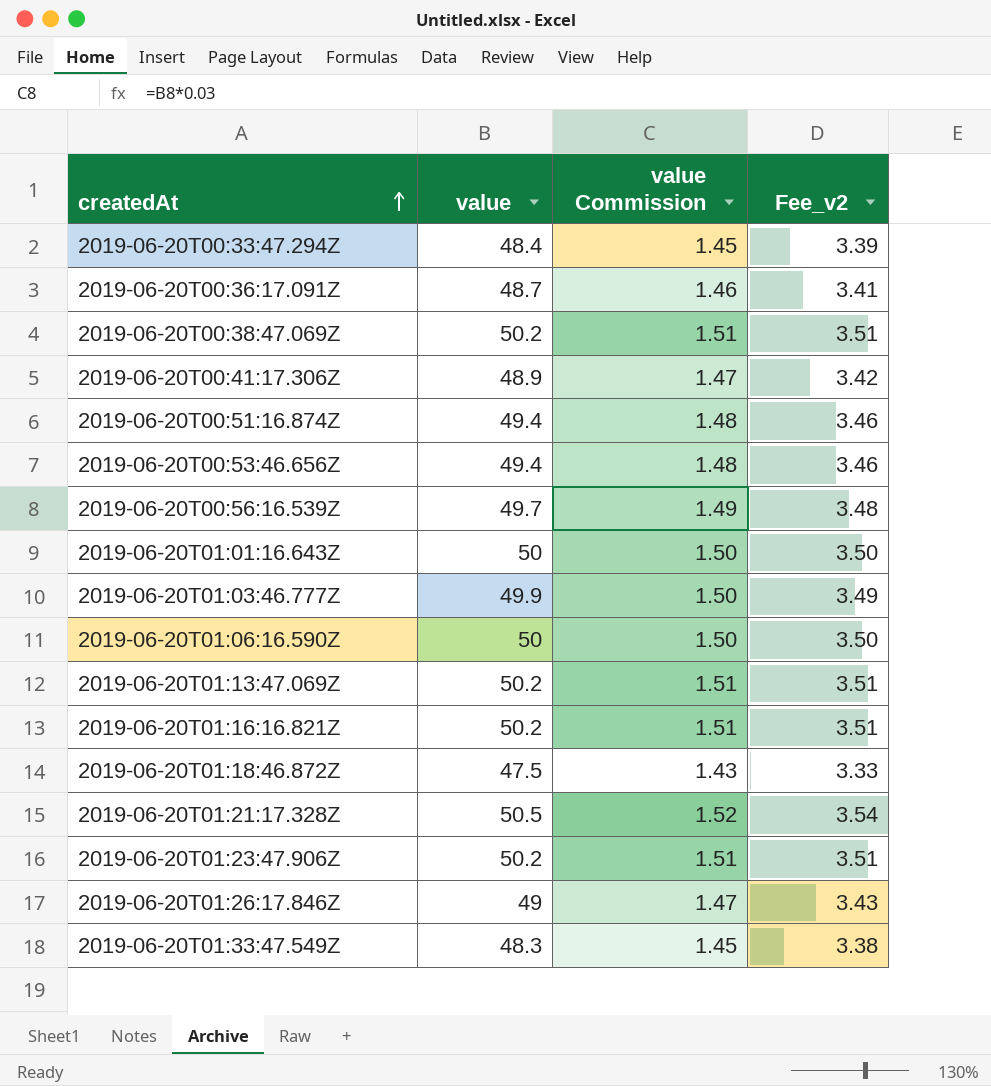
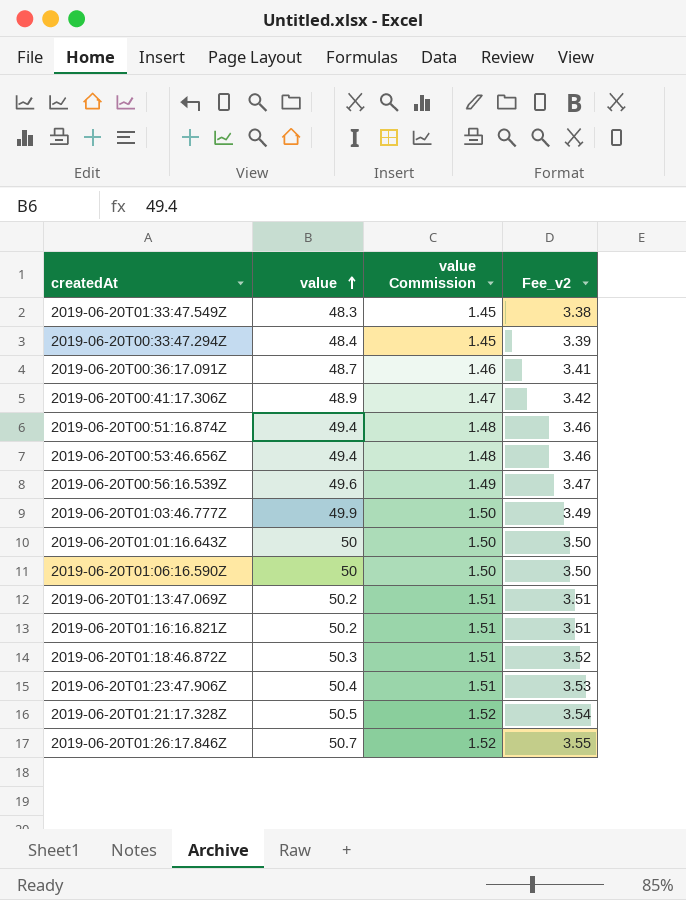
row order: createdAt ascending -> value ascending
row 2019-06-20T00:38:47.069Z: 50.2 | 1.51 | 3.51 -> none
2019-06-20T00:56:16.539Z | value: 49.7 -> 49.6
2019-06-20T00:56:16.539Z | Fee_v2: 3.48 -> 3.47
2019-06-20T01:18:46.872Z | value: 47.5 -> 50.3
2019-06-20T01:18:46.872Z | value Commission: 1.43 -> 1.51
2019-06-20T01:18:46.872Z | Fee_v2: 3.33 -> 3.52
2019-06-20T01:23:47.906Z | value: 50.2 -> 50.4
2019-06-20T01:23:47.906Z | Fee_v2: 3.51 -> 3.53
2019-06-20T01:26:17.846Z | value: 49 -> 50.7
2019-06-20T01:26:17.846Z | value Commission: 1.47 -> 1.52
2019-06-20T01:26:17.846Z | Fee_v2: 3.43 -> 3.55

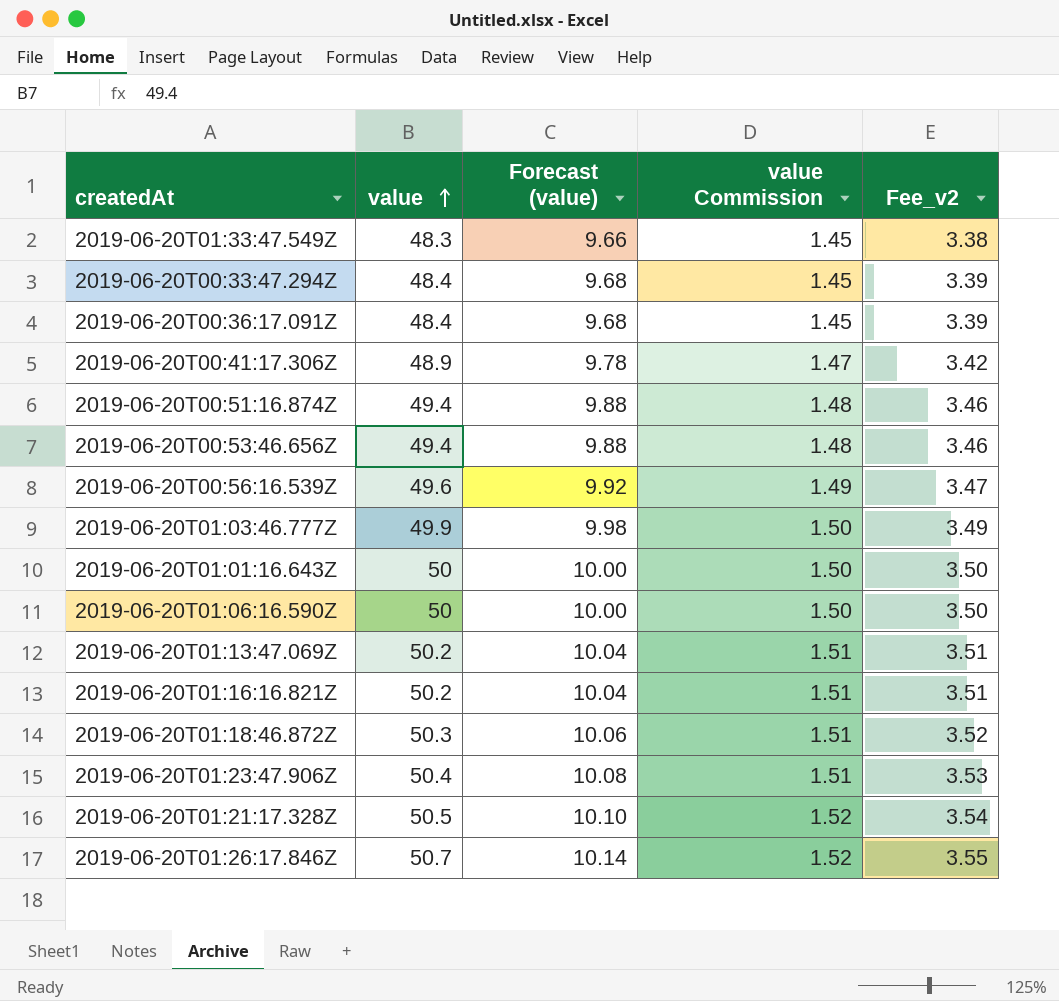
column Forecast (value) | formula: none -> [value] * 0.2
2019-06-20T00:36:17.091Z | value: 48.7 -> 48.4
2019-06-20T00:36:17.091Z | value Commission: 1.46 -> 1.45
2019-06-20T00:36:17.091Z | Fee_v2: 3.41 -> 3.39

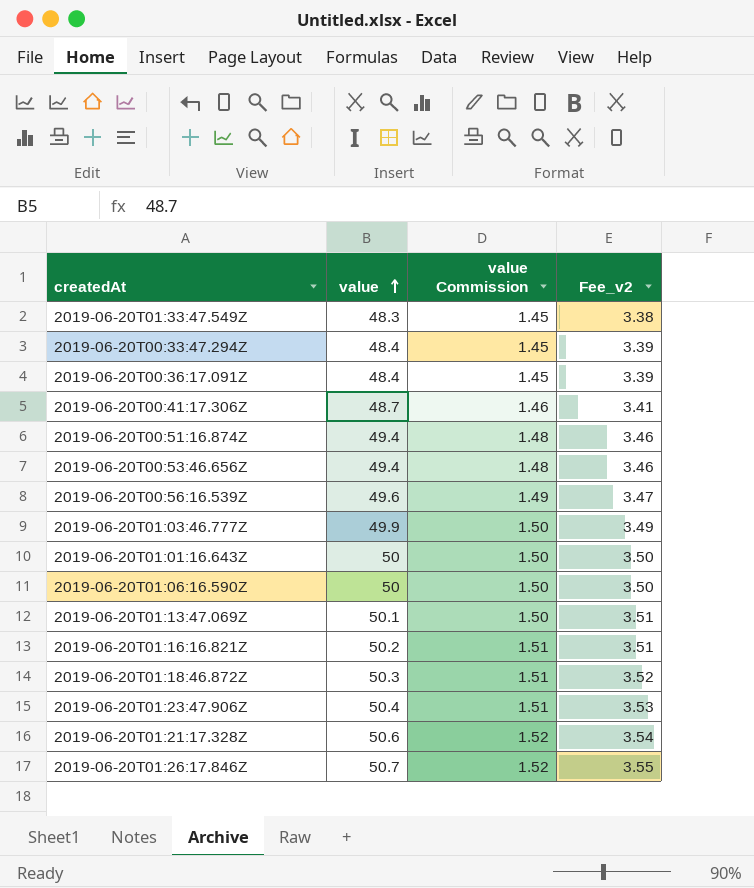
column Forecast (value) | formula: [value] * 0.2 -> none
2019-06-20T00:41:17.306Z | value: 48.9 -> 48.7
2019-06-20T00:41:17.306Z | value Commission: 1.47 -> 1.46
2019-06-20T00:41:17.306Z | Fee_v2: 3.42 -> 3.41
2019-06-20T01:13:47.069Z | value: 50.2 -> 50.1
2019-06-20T01:13:47.069Z | value Commission: 1.51 -> 1.50
2019-06-20T01:21:17.328Z | value: 50.5 -> 50.6

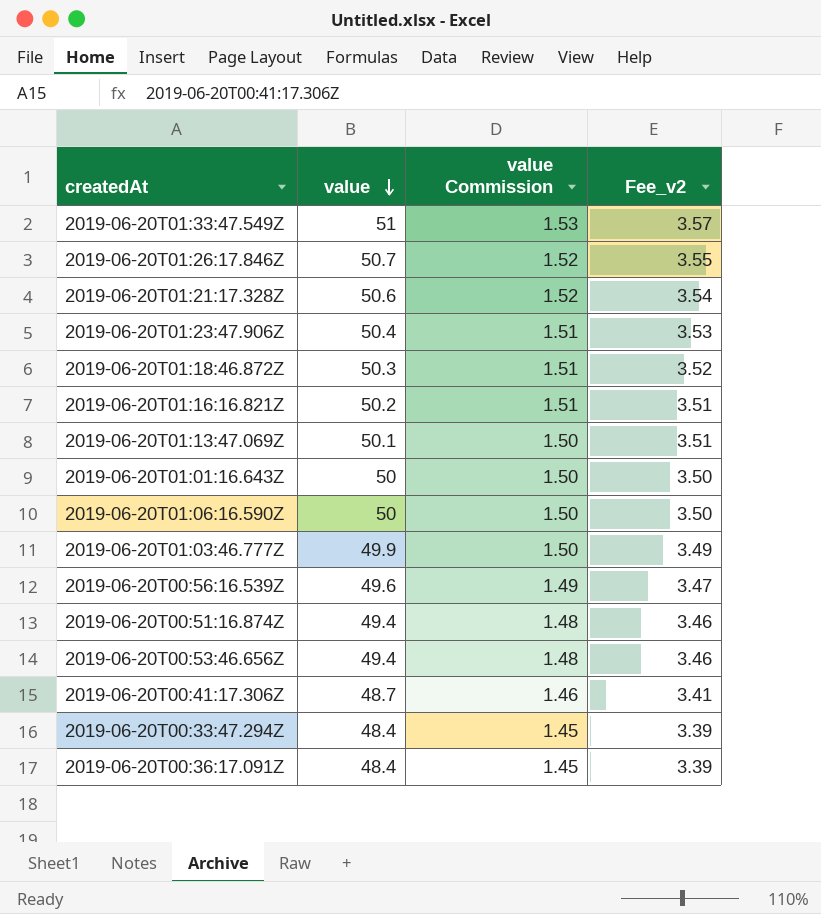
row order: value ascending -> value descending
2019-06-20T01:33:47.549Z | value: 48.3 -> 51
2019-06-20T01:33:47.549Z | value Commission: 1.45 -> 1.53
2019-06-20T01:33:47.549Z | Fee_v2: 3.38 -> 3.57

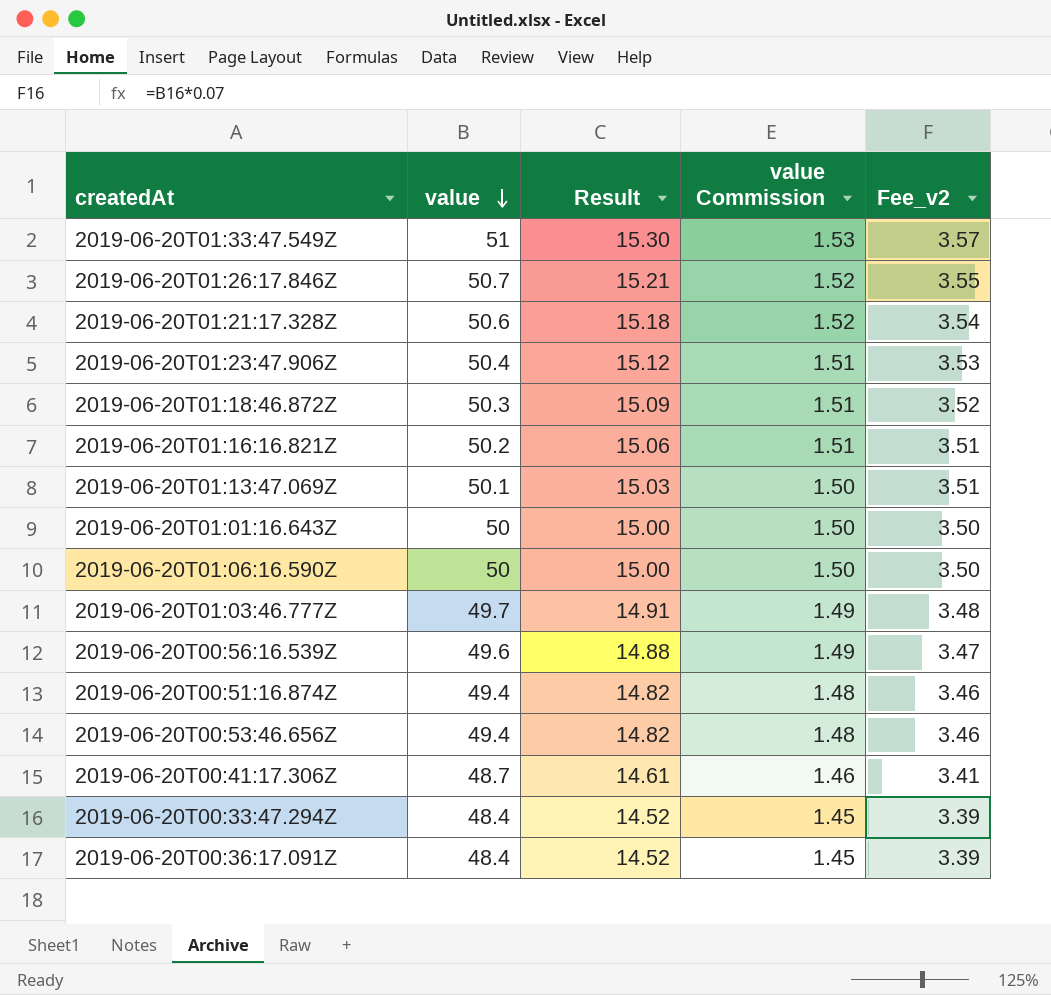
column Result | formula: none -> [value] * 0.3
2019-06-20T01:03:46.777Z | value: 49.9 -> 49.7
2019-06-20T01:03:46.777Z | value Commission: 1.50 -> 1.49
2019-06-20T01:03:46.777Z | Fee_v2: 3.49 -> 3.48

